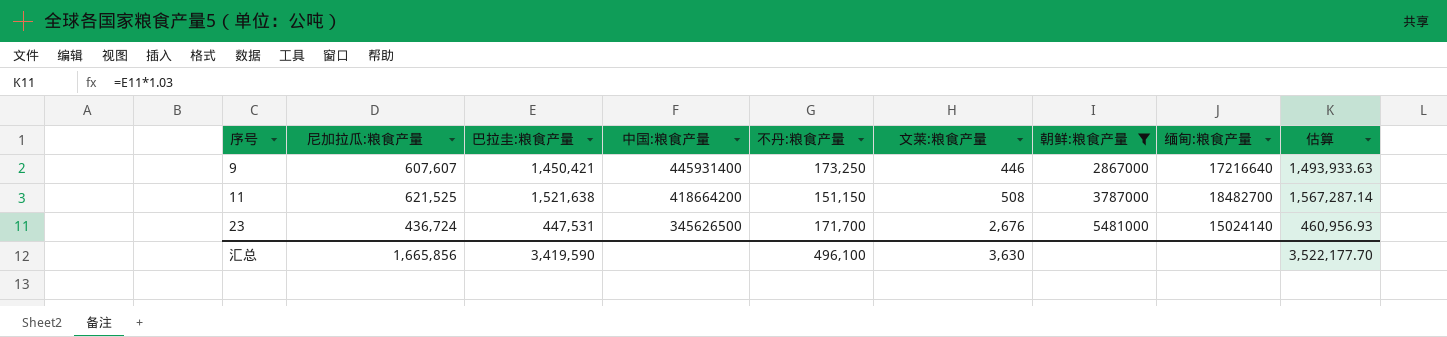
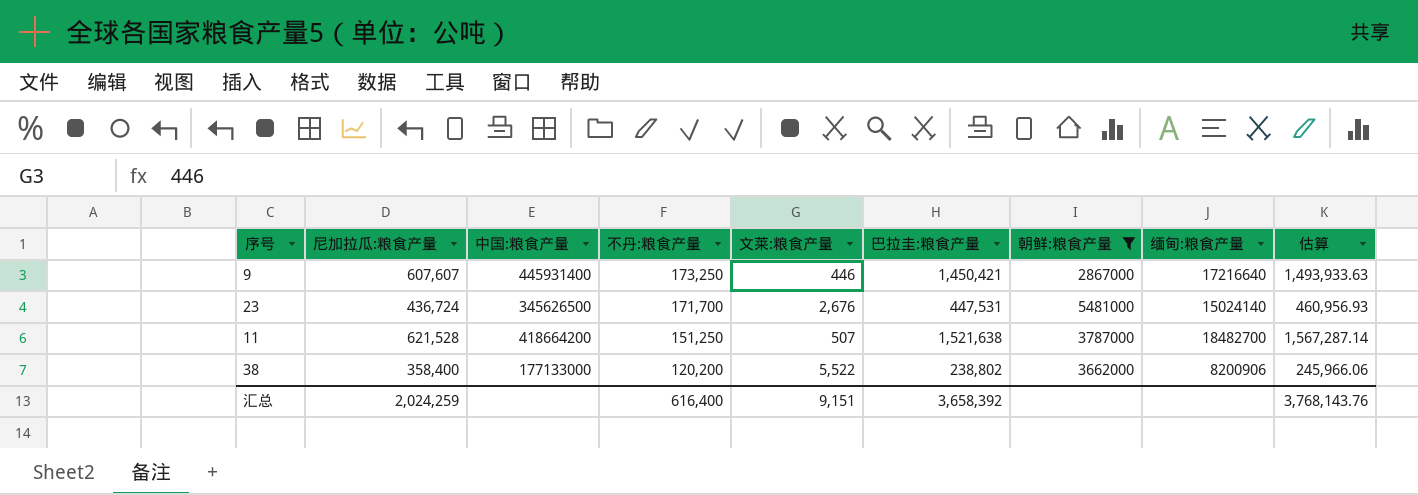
row order: 序号 ascending -> 不丹:粮食产量 descending
column 巴拉圭:粮食产量 | position: 3 -> 6
11 | 尼加拉瓜:粮食产量: 621,525 -> 621,528
11 | 不丹:粮食产量: 151,150 -> 151,250
11 | 文莱:粮食产量: 508 -> 507
row 38: none -> 358,400 | 177133000 | 120,200 | 5,522 | 238,802 | 3662000 | 8200906 | 245,966.06
汇总 | 尼加拉瓜:粮食产量: 1,665,856 -> 2,024,259
汇总 | 不丹:粮食产量: 496,100 -> 616,400
汇总 | 文莱:粮食产量: 3,630 -> 9,151
汇总 | 巴拉圭:粮食产量: 3,419,590 -> 3,658,392
汇总 | 估算: 3,522,177.70 -> 3,768,143.76

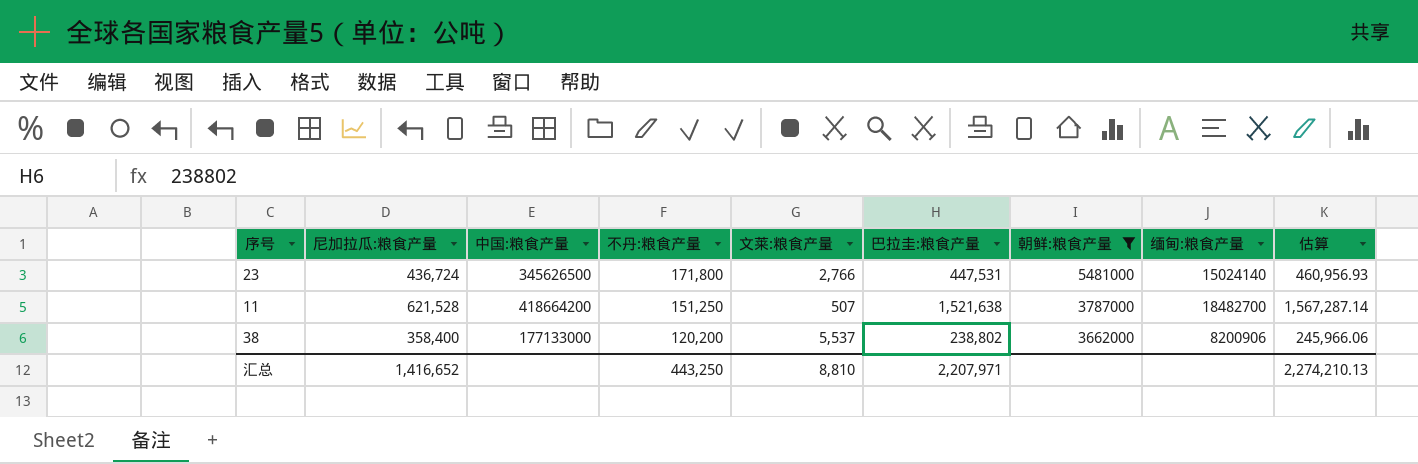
row 9: 607,607 | 445931400 | 173,250 | 446 | 1,450,421 | 2867000 | 17216640 | 1,493,933.63 -> none
23 | 不丹:粮食产量: 171,700 -> 171,800
23 | 文莱:粮食产量: 2,676 -> 2,766
38 | 文莱:粮食产量: 5,522 -> 5,537
汇总 | 尼加拉瓜:粮食产量: 2,024,259 -> 1,416,652
汇总 | 不丹:粮食产量: 616,400 -> 443,250
汇总 | 文莱:粮食产量: 9,151 -> 8,810
汇总 | 巴拉圭:粮食产量: 3,658,392 -> 2,207,971
汇总 | 估算: 3,768,143.76 -> 2,274,210.13

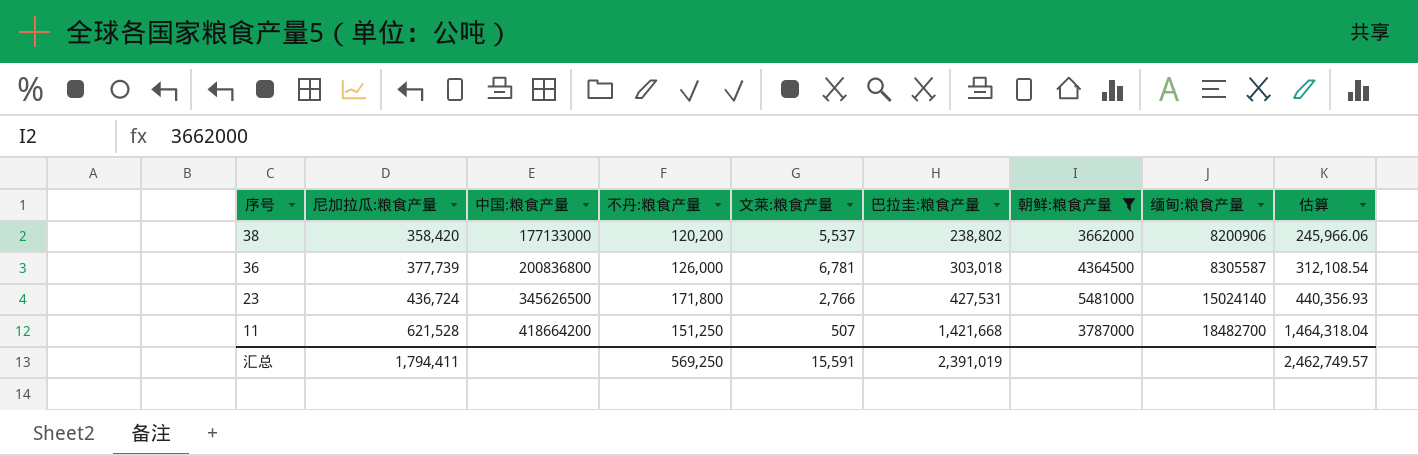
row order: 不丹:粮食产量 descending -> 序号 descending
38 | 尼加拉瓜:粮食产量: 358,400 -> 358,420
row 36: none -> 377,739 | 200836800 | 126,000 | 6,781 | 303,018 | 4364500 | 8305587 | 312,108.54
23 | 巴拉圭:粮食产量: 447,531 -> 427,531
23 | 估算: 460,956.93 -> 440,356.93
11 | 巴拉圭:粮食产量: 1,521,638 -> 1,421,668
11 | 估算: 1,567,287.14 -> 1,464,318.04
汇总 | 尼加拉瓜:粮食产量: 1,416,652 -> 1,794,411
汇总 | 不丹:粮食产量: 443,250 -> 569,250
汇总 | 文莱:粮食产量: 8,810 -> 15,591
汇总 | 巴拉圭:粮食产量: 2,207,971 -> 2,391,019
汇总 | 估算: 2,274,210.13 -> 2,462,749.57

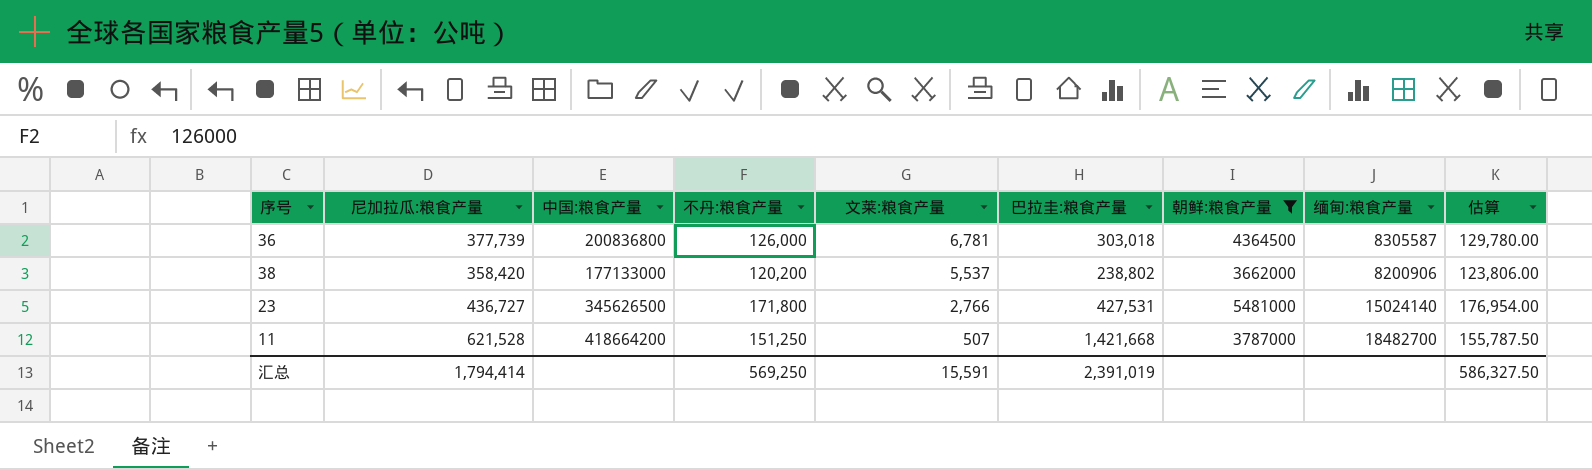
row order: 序号 descending -> 文莱:粮食产量 descending
column 估算 | formula: [巴拉圭:粮食产量] * 1.03 -> [不丹:粮食产量] * 1.03
23 | 尼加拉瓜:粮食产量: 436,724 -> 436,727
汇总 | 尼加拉瓜:粮食产量: 1,794,411 -> 1,794,414
汇总 | 估算: 2,462,749.57 -> 586,327.50

